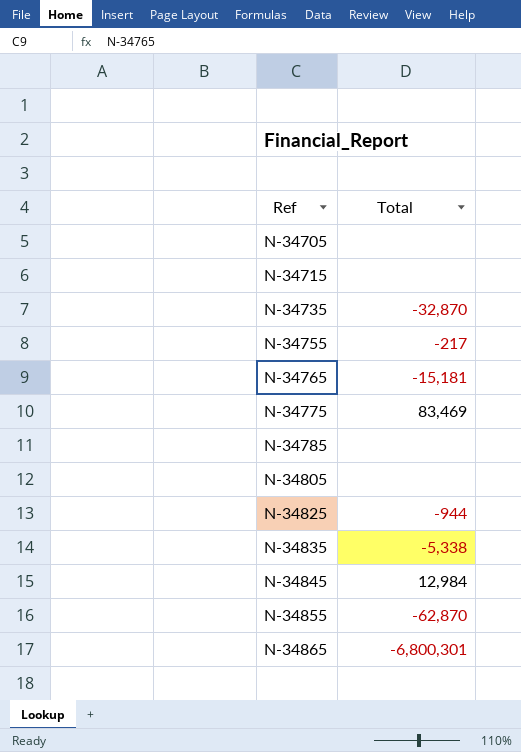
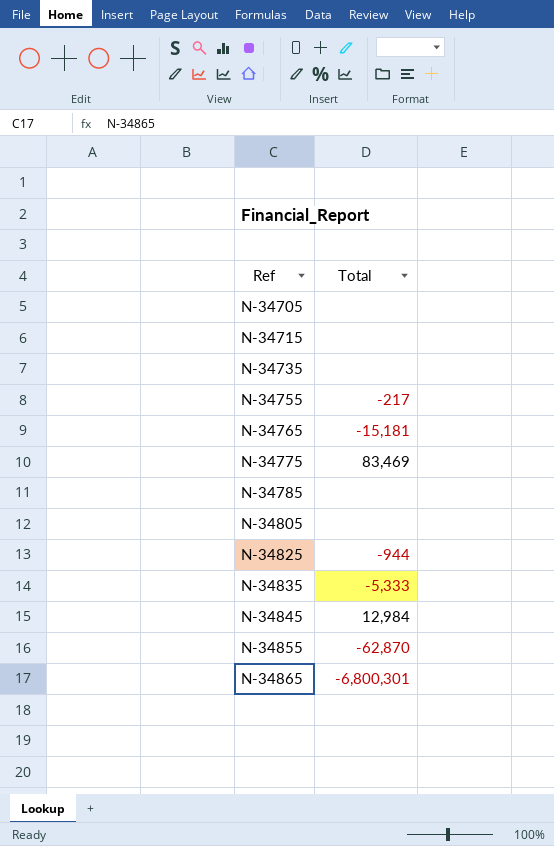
N-34735 | Total: -32,870 -> none
N-34835 | Total: -5,338 -> -5,333

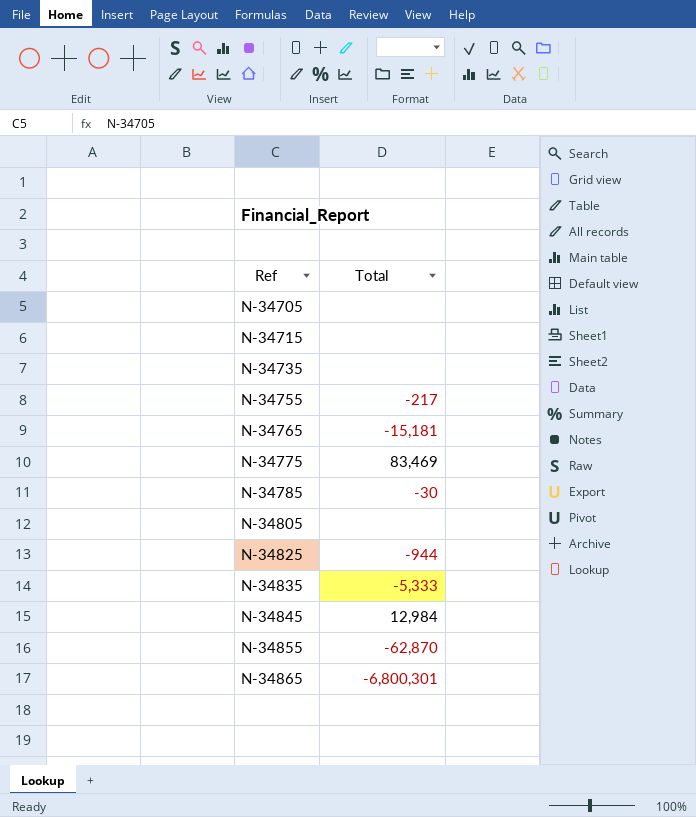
N-34785 | Total: none -> -30

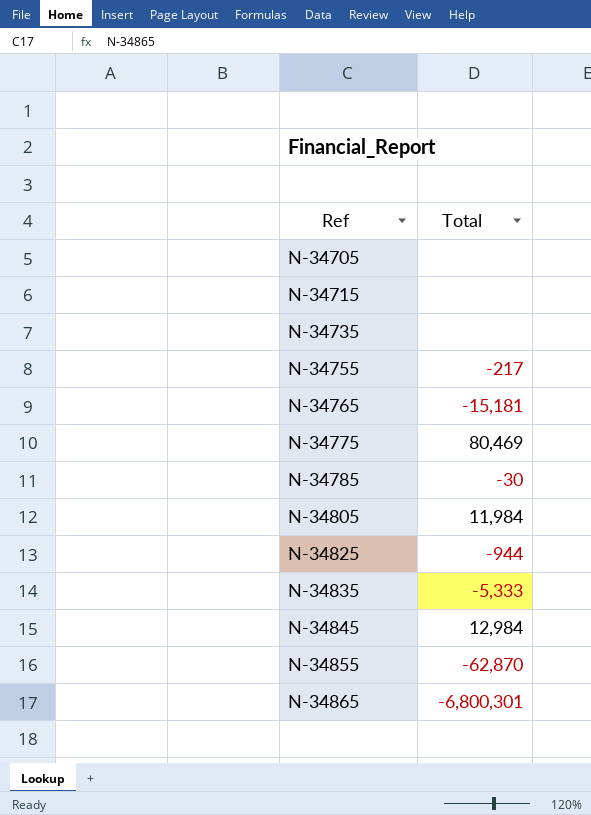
N-34775 | Total: 83,469 -> 80,469
N-34805 | Total: none -> 11,984

